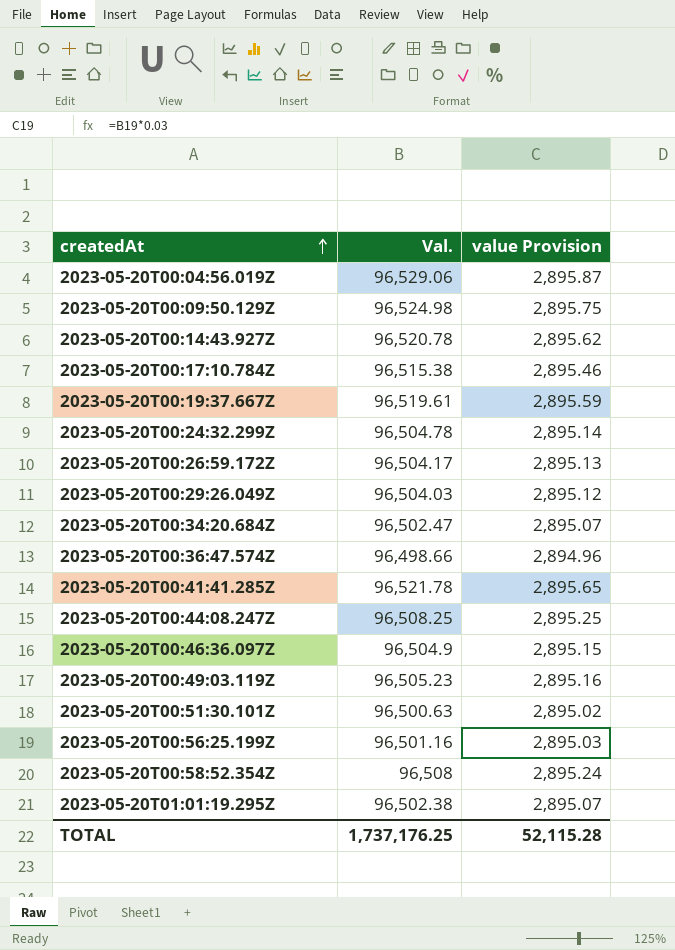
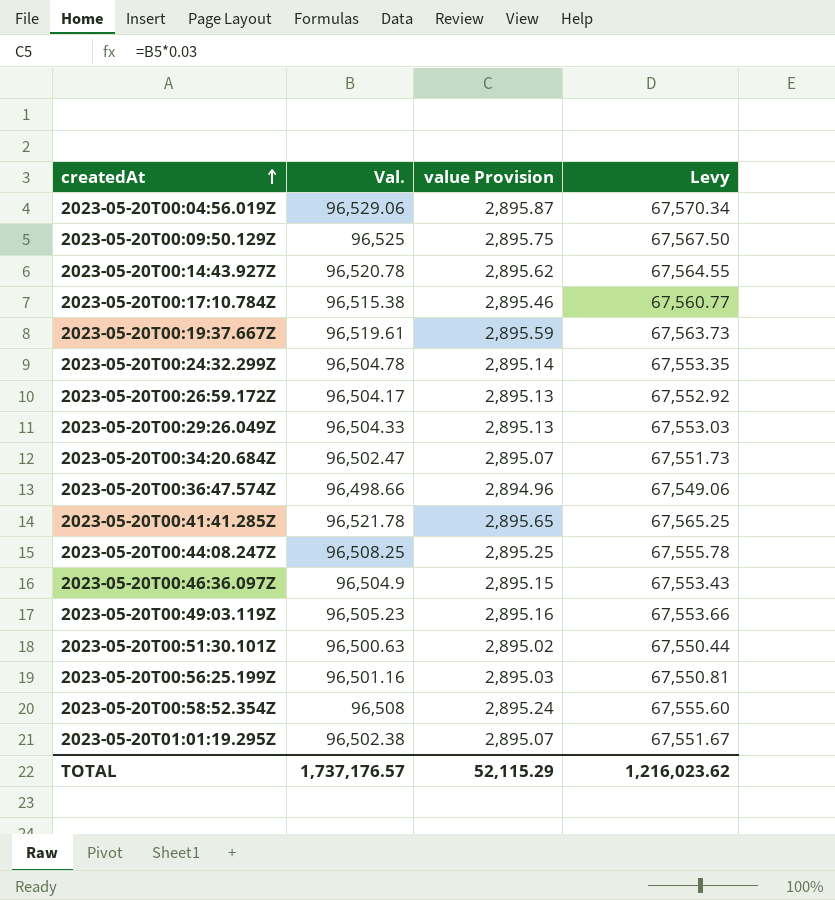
column Levy | formula: none -> [Val.] * 0.7
2023-05-20T00:09:50.129Z | Val.: 96,524.98 -> 96,525
2023-05-20T00:29:26.049Z | Val.: 96,504.03 -> 96,504.33
2023-05-20T00:29:26.049Z | value Provision: 2,895.12 -> 2,895.13
TOTAL | Val.: 1,737,176.25 -> 1,737,176.57
TOTAL | value Provision: 52,115.28 -> 52,115.29

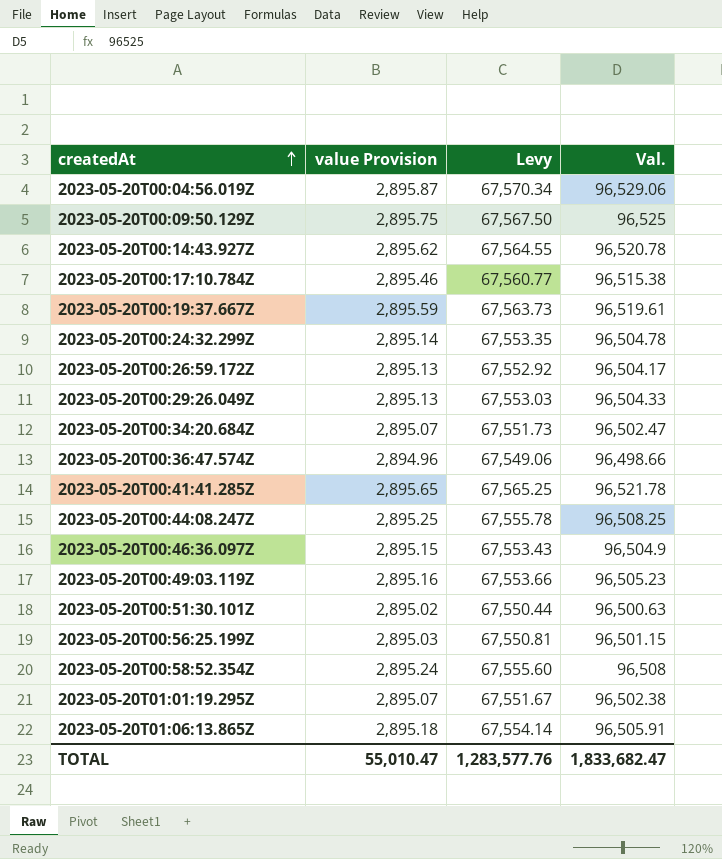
column Val. | position: 2 -> 4
2023-05-20T00:56:25.199Z | Val.: 96,501.16 -> 96,501.15
row 2023-05-20T01:06:13.865Z: none -> 2,895.18 | 67,554.14 | 96,505.91
TOTAL | value Provision: 52,115.29 -> 55,010.47
TOTAL | Levy: 1,216,023.62 -> 1,283,577.76
TOTAL | Val.: 1,737,176.57 -> 1,833,682.47

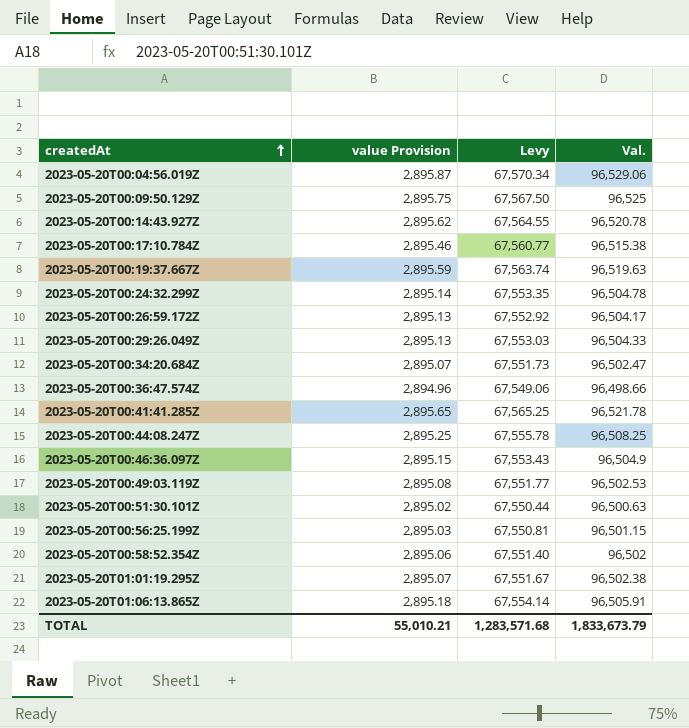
2023-05-20T00:19:37.667Z | Levy: 67,563.73 -> 67,563.74
2023-05-20T00:19:37.667Z | Val.: 96,519.61 -> 96,519.63
2023-05-20T00:49:03.119Z | value Provision: 2,895.16 -> 2,895.08
2023-05-20T00:49:03.119Z | Levy: 67,553.66 -> 67,551.77
2023-05-20T00:49:03.119Z | Val.: 96,505.23 -> 96,502.53
2023-05-20T00:58:52.354Z | value Provision: 2,895.24 -> 2,895.06
2023-05-20T00:58:52.354Z | Levy: 67,555.60 -> 67,551.40
2023-05-20T00:58:52.354Z | Val.: 96,508 -> 96,502
TOTAL | value Provision: 55,010.47 -> 55,010.21
TOTAL | Levy: 1,283,577.76 -> 1,283,571.68
TOTAL | Val.: 1,833,682.47 -> 1,833,673.79

